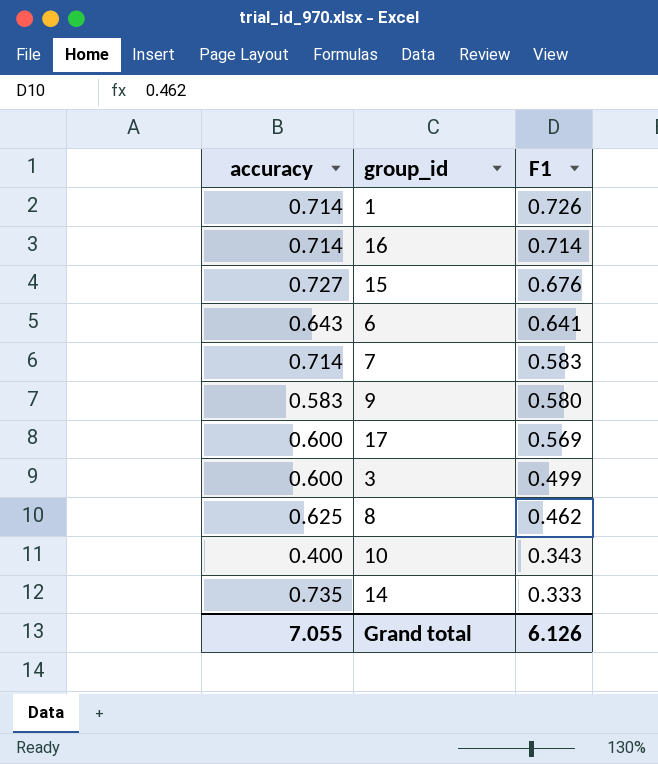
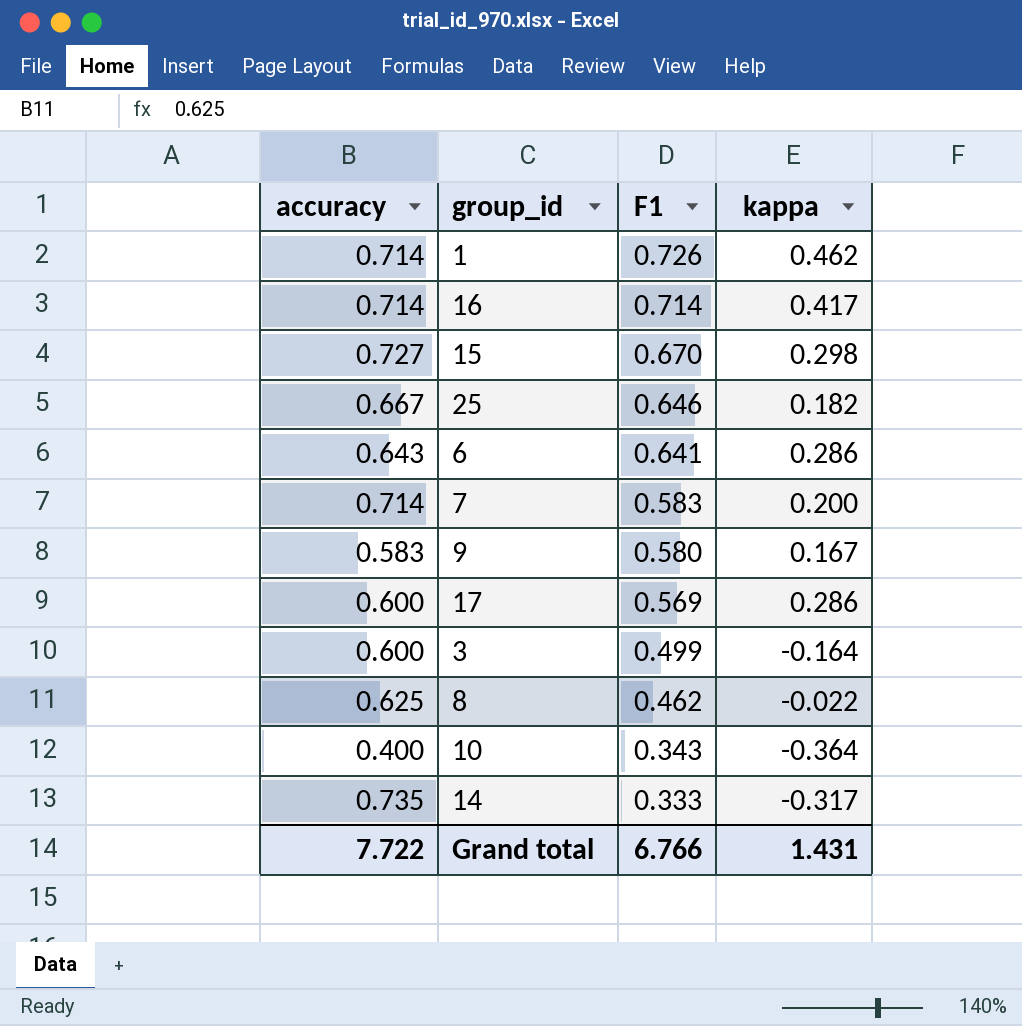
column kappa | position: none -> 4
15 | F1: 0.676 -> 0.670
row 25: none -> 0.667 | 0.646 | 0.182
Grand total | accuracy: 7.055 -> 7.722
Grand total | F1: 6.126 -> 6.766

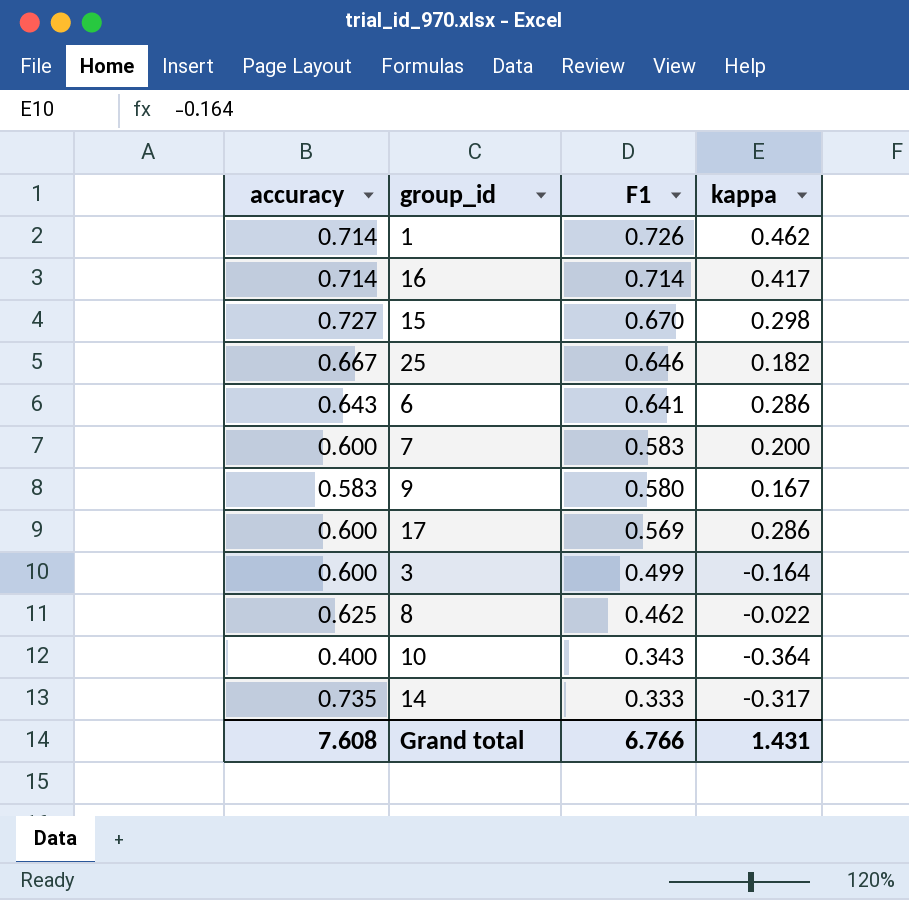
7 | accuracy: 0.714 -> 0.600
Grand total | accuracy: 7.722 -> 7.608

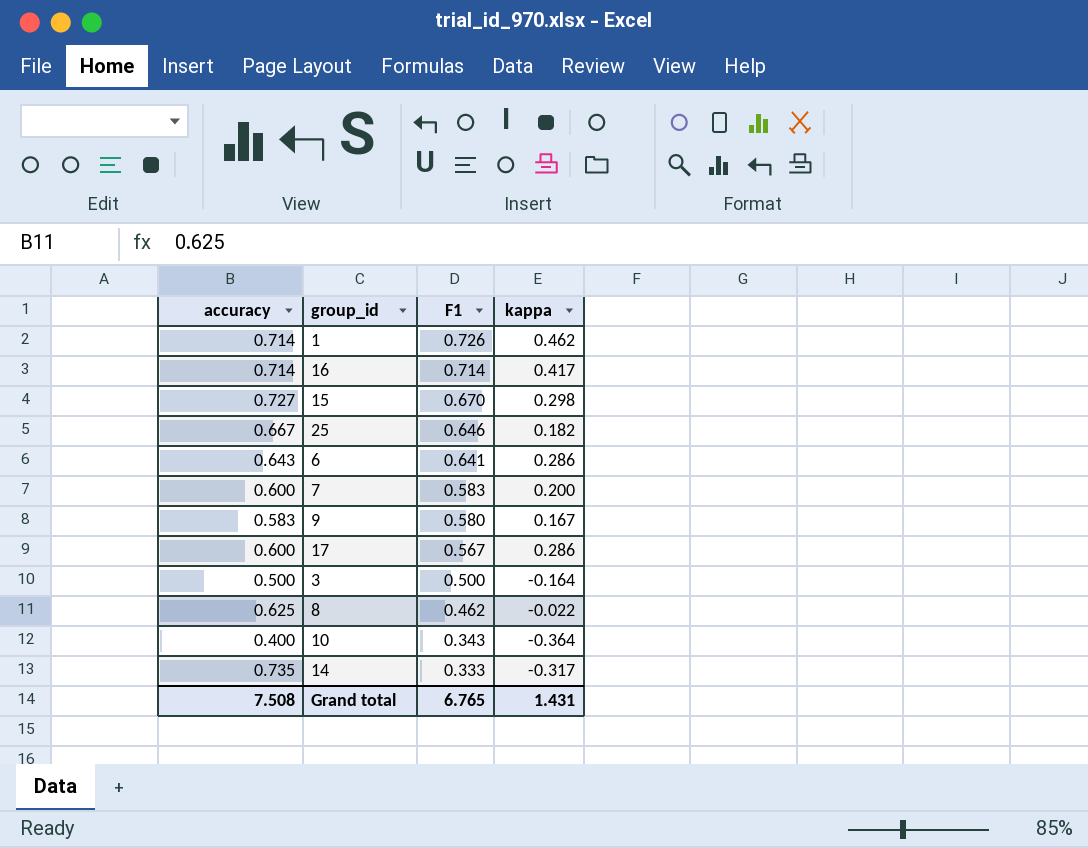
17 | F1: 0.569 -> 0.567
3 | accuracy: 0.600 -> 0.500
3 | F1: 0.499 -> 0.500
Grand total | accuracy: 7.608 -> 7.508
Grand total | F1: 6.766 -> 6.765

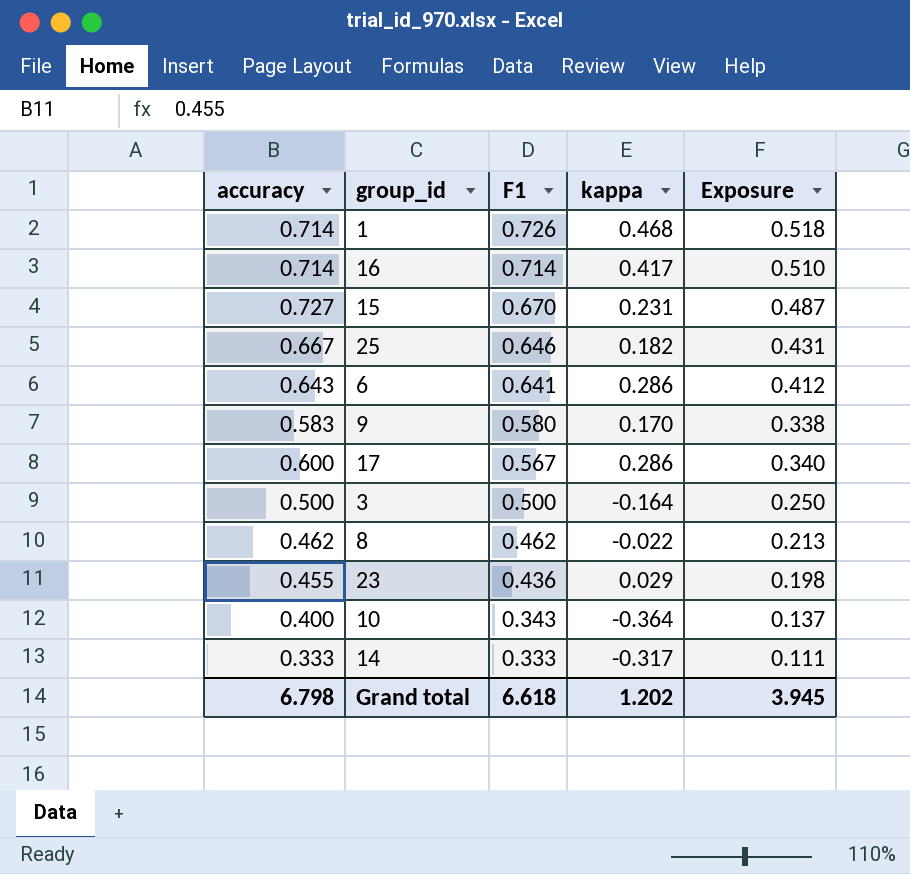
column Exposure | formula: none -> [accuracy] * [F1]
row 7: 0.600 | 0.583 | 0.200 -> none
1 | kappa: 0.462 -> 0.468
15 | kappa: 0.298 -> 0.231
9 | kappa: 0.167 -> 0.170
8 | accuracy: 0.625 -> 0.462
row 23: none -> 0.455 | 0.436 | 0.029 | 0.198
14 | accuracy: 0.735 -> 0.333
Grand total | accuracy: 7.508 -> 6.798
Grand total | F1: 6.765 -> 6.618
Grand total | kappa: 1.431 -> 1.202

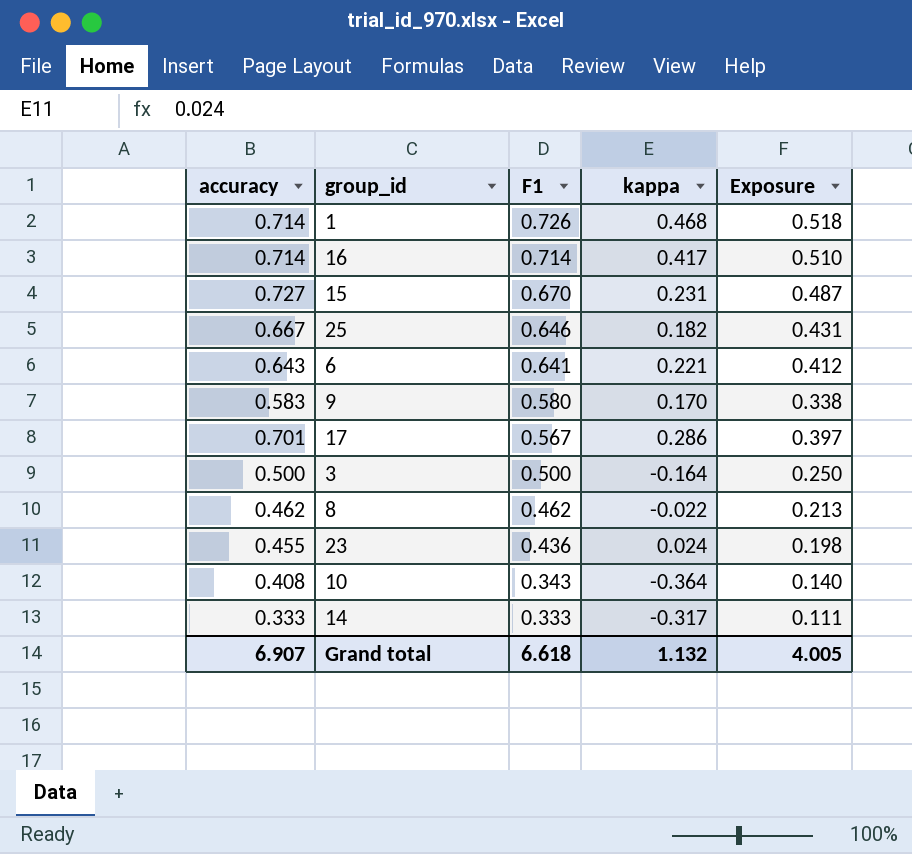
6 | kappa: 0.286 -> 0.221
17 | accuracy: 0.600 -> 0.701
17 | Exposure: 0.340 -> 0.397
23 | kappa: 0.029 -> 0.024
10 | accuracy: 0.400 -> 0.408
10 | Exposure: 0.137 -> 0.140
Grand total | accuracy: 6.798 -> 6.907
Grand total | kappa: 1.202 -> 1.132
Grand total | Exposure: 3.945 -> 4.005

